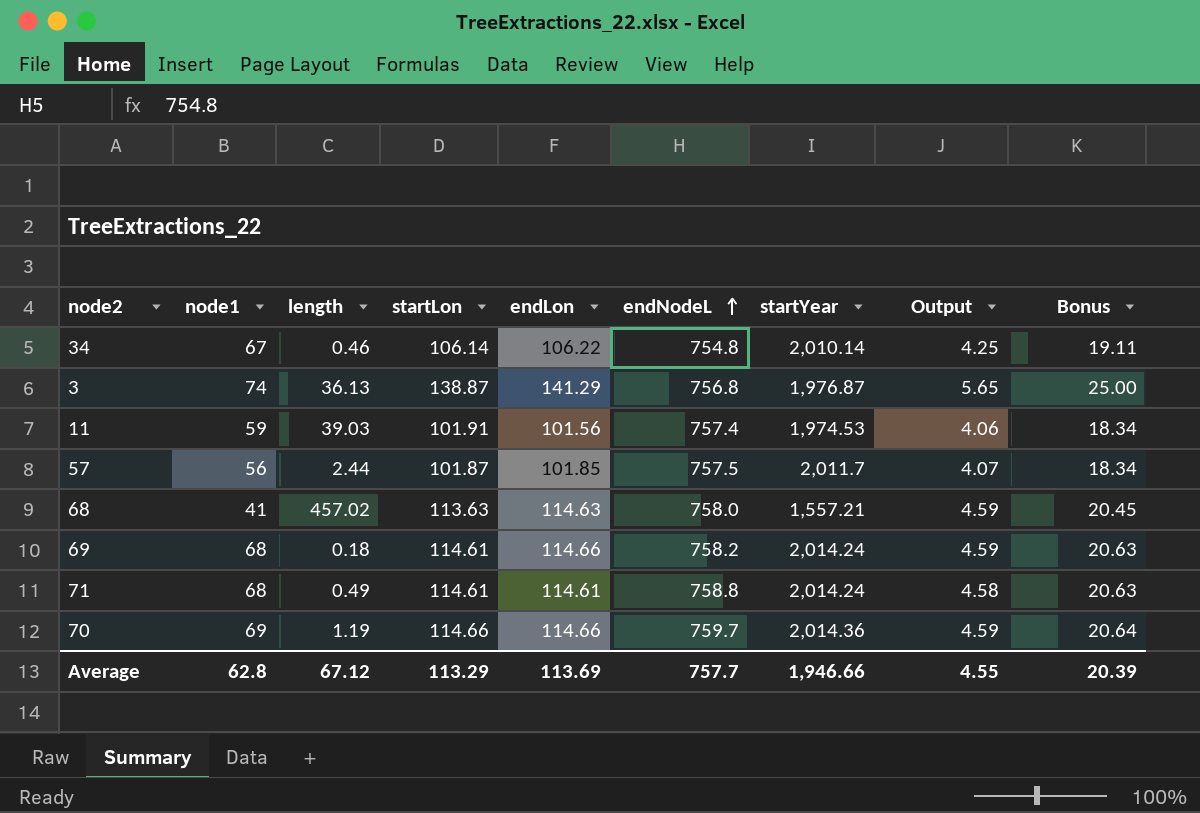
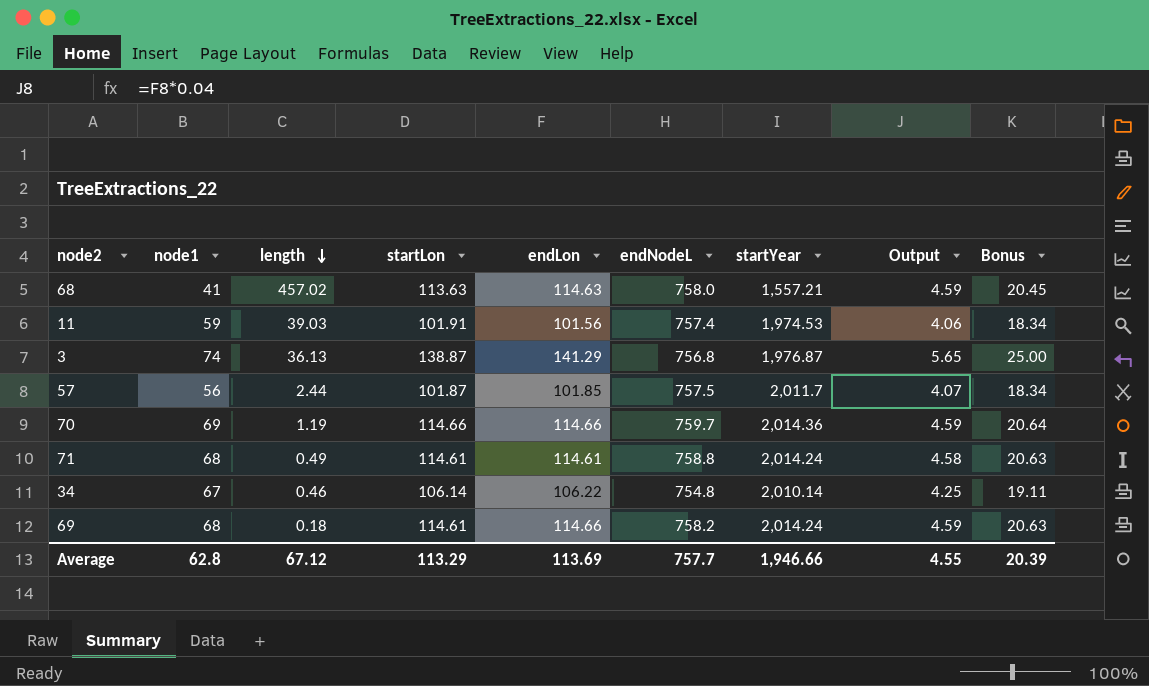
row order: endNodeL ascending -> length descending

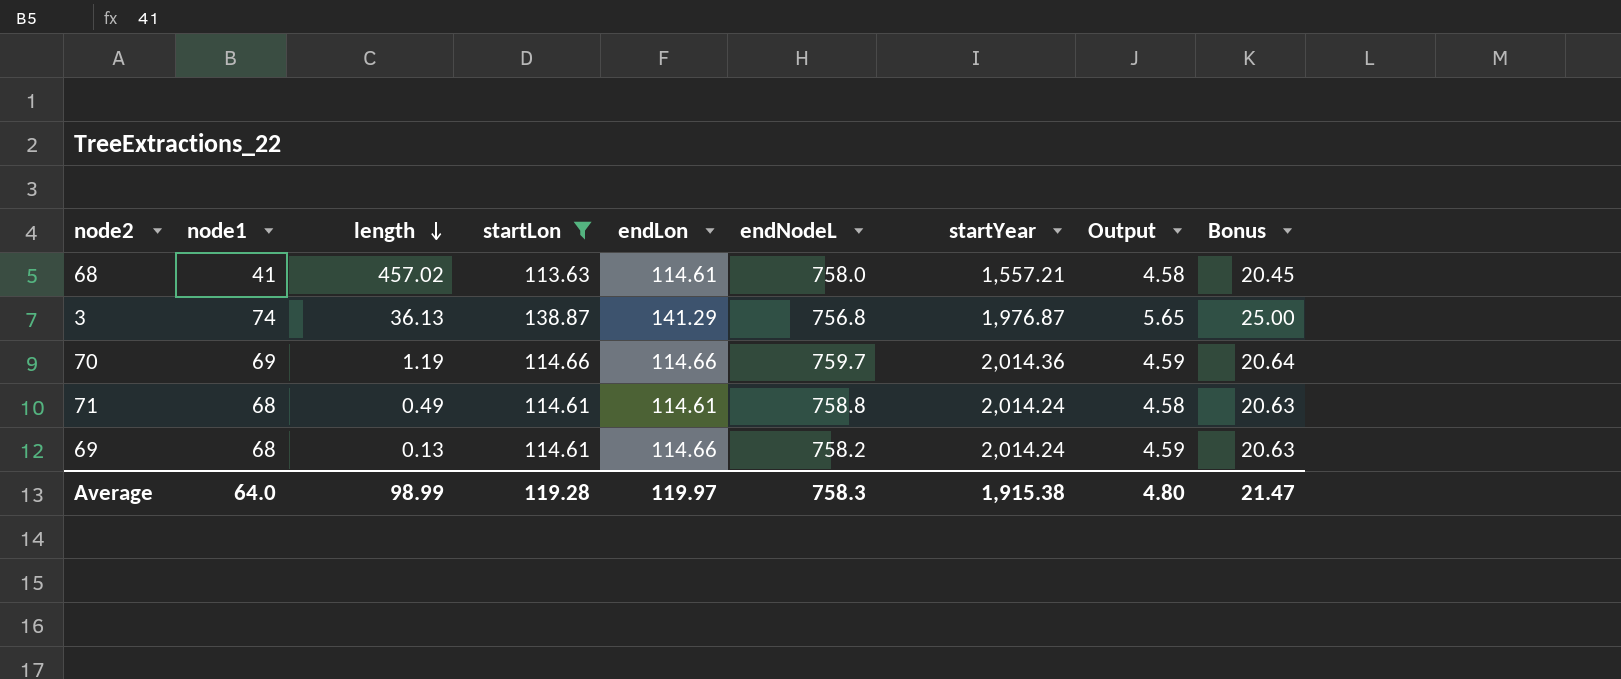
filter: none -> startLon >= 113.63
68 | endLon: 114.63 -> 114.61
68 | Output: 4.59 -> 4.58
69 | length: 0.18 -> 0.13
Average | node1: 62.8 -> 64.0
Average | length: 67.12 -> 98.99
Average | startLon: 113.29 -> 119.28
Average | endLon: 113.69 -> 119.97
Average | endNodeL: 757.7 -> 758.3
Average | startYear: 1,946.66 -> 1,915.38
Average | Output: 4.55 -> 4.80
Average | Bonus: 20.39 -> 21.47

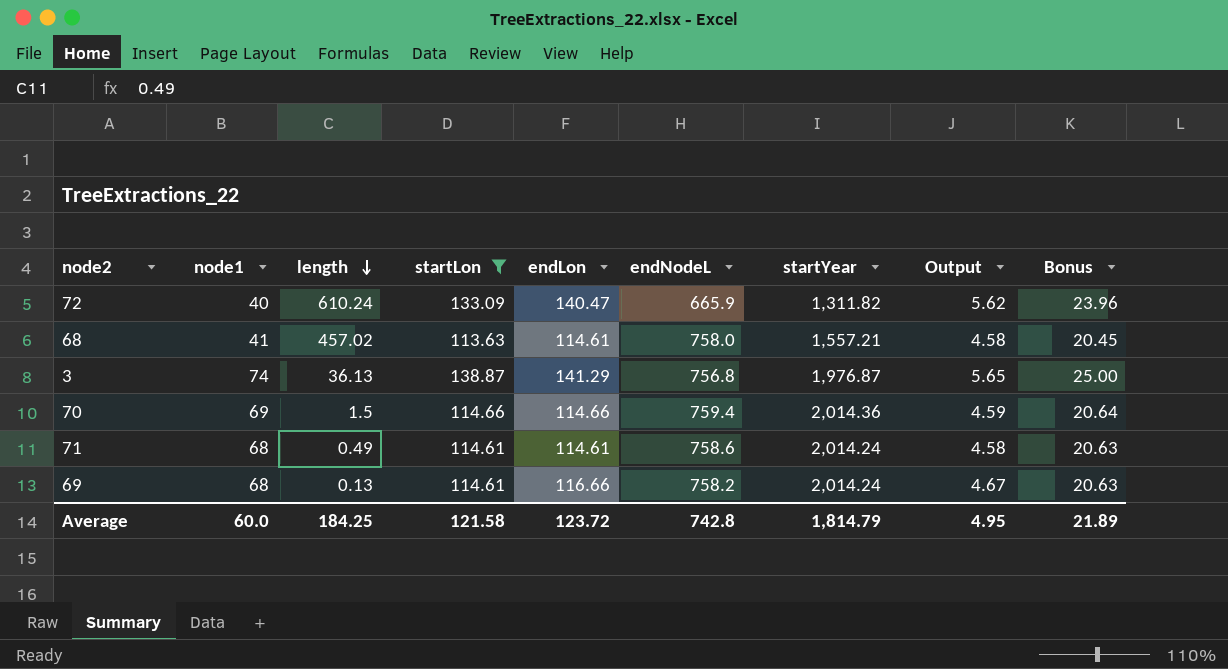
row 72: none -> 40 | 610.24 | 133.09 | 140.47 | 665.9 | 1,311.82 | 5.62 | 23.96
70 | length: 1.19 -> 1.5
70 | endNodeL: 759.7 -> 759.4
71 | endNodeL: 758.8 -> 758.6
69 | endLon: 114.66 -> 116.66
69 | Output: 4.59 -> 4.67
Average | node1: 64.0 -> 60.0
Average | length: 98.99 -> 184.25
Average | startLon: 119.28 -> 121.58
Average | endLon: 119.97 -> 123.72
Average | endNodeL: 758.3 -> 742.8
Average | startYear: 1,915.38 -> 1,814.79
Average | Output: 4.80 -> 4.95
Average | Bonus: 21.47 -> 21.89

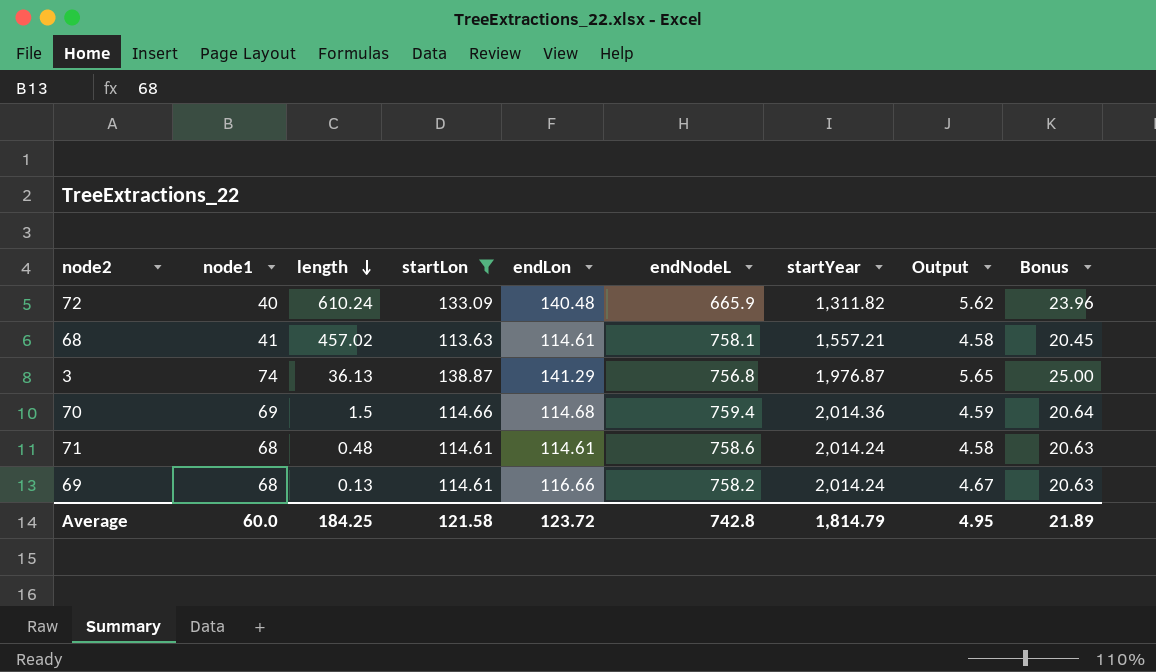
72 | endLon: 140.47 -> 140.48
68 | endNodeL: 758.0 -> 758.1
70 | endLon: 114.66 -> 114.68
71 | length: 0.49 -> 0.48

